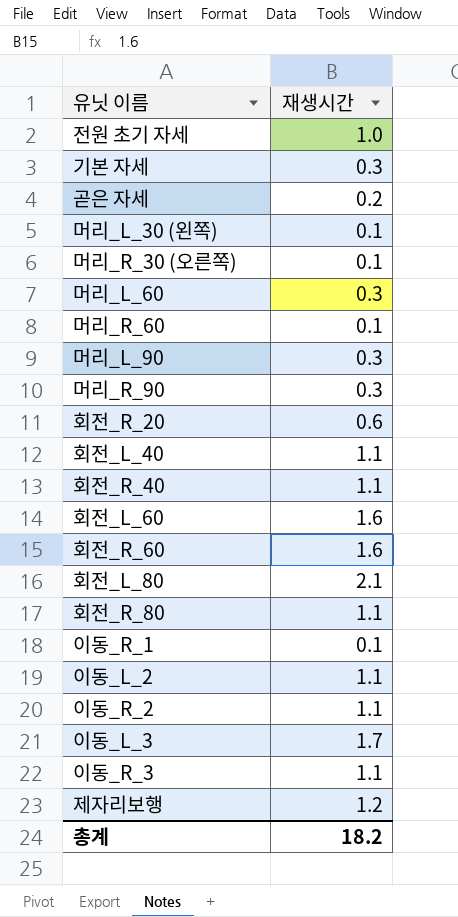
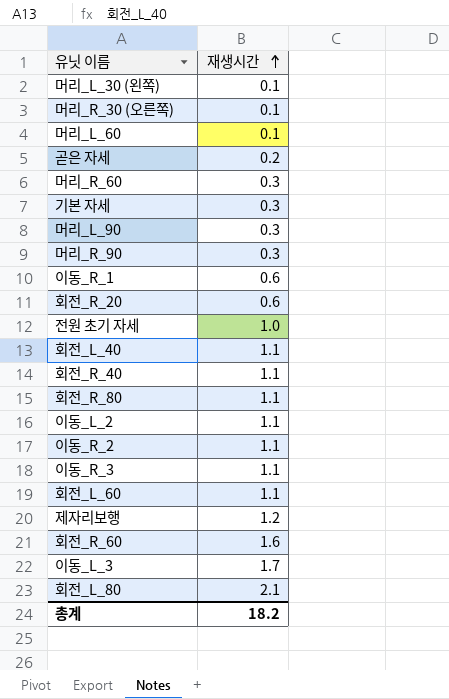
row order: none -> 재생시간 ascending
머리_L_60 | 재생시간: 0.3 -> 0.1
머리_R_60 | 재생시간: 0.1 -> 0.3
이동_R_1 | 재생시간: 0.1 -> 0.6
회전_L_60 | 재생시간: 1.6 -> 1.1

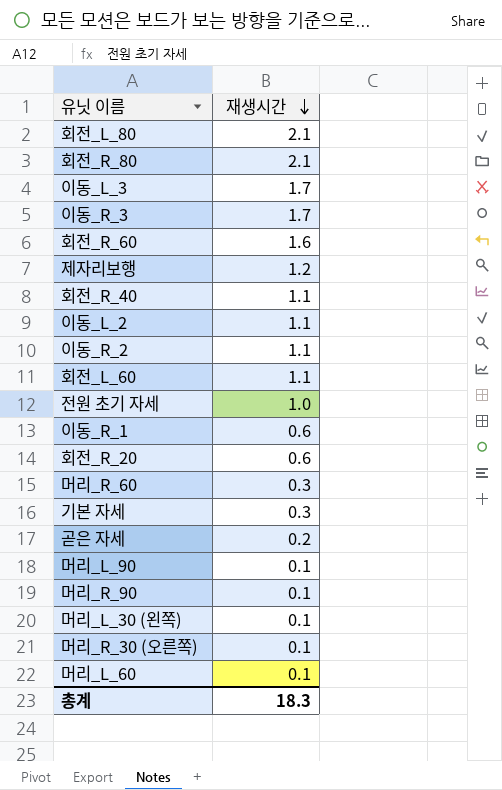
row order: 재생시간 ascending -> 재생시간 descending
row 회전_L_40: 1.1 -> none
회전_R_80 | 재생시간: 1.1 -> 2.1
이동_R_3 | 재생시간: 1.1 -> 1.7
머리_L_90 | 재생시간: 0.3 -> 0.1
머리_R_90 | 재생시간: 0.3 -> 0.1
총계 | 재생시간: 18.2 -> 18.3

